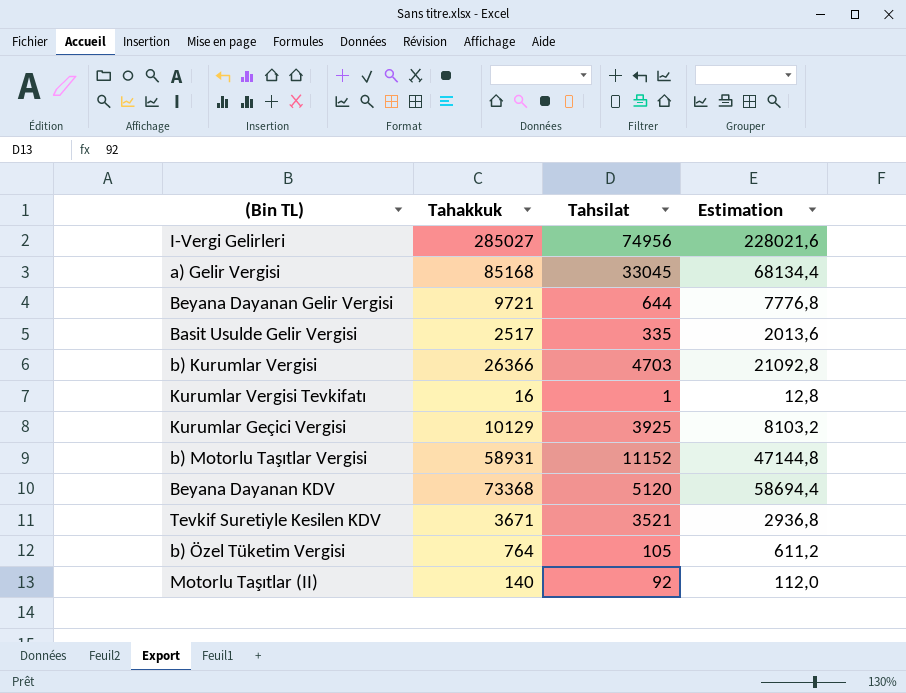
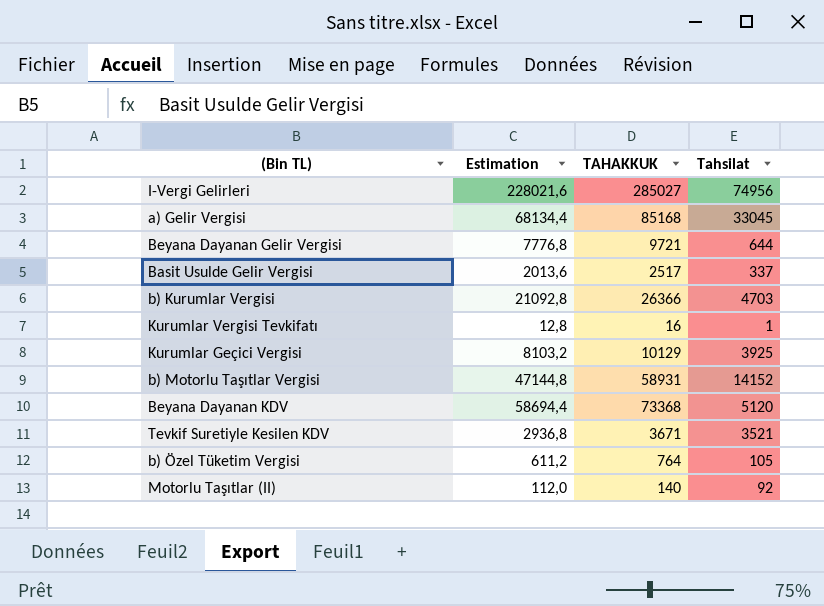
column Estimation | position: 4 -> 2
column name: Tahakkuk -> TAHAKKUK
Basit Usulde Gelir Vergisi | Tahsilat: 335 -> 337
b) Motorlu Taşıtlar Vergisi | Tahsilat: 11152 -> 14152

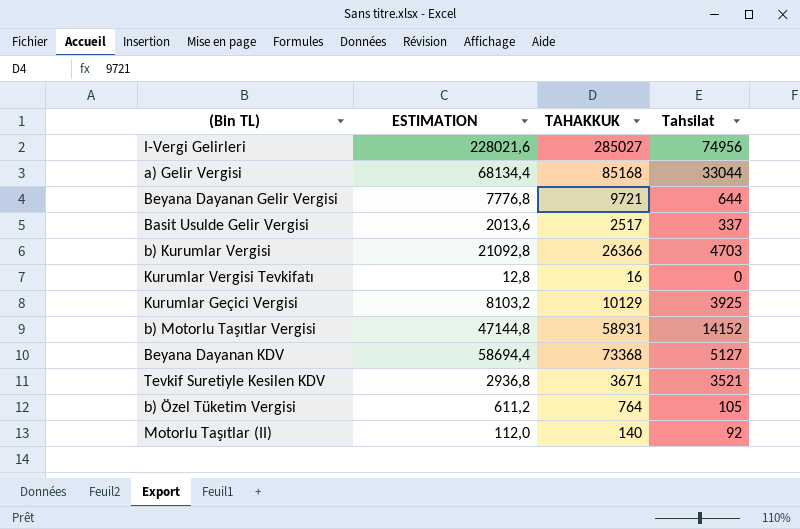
column name: Estimation -> ESTIMATION
a) Gelir Vergisi | Tahsilat: 33045 -> 33044
Kurumlar Vergisi Tevkifatı | Tahsilat: 1 -> 0
Beyana Dayanan KDV | Tahsilat: 5120 -> 5127

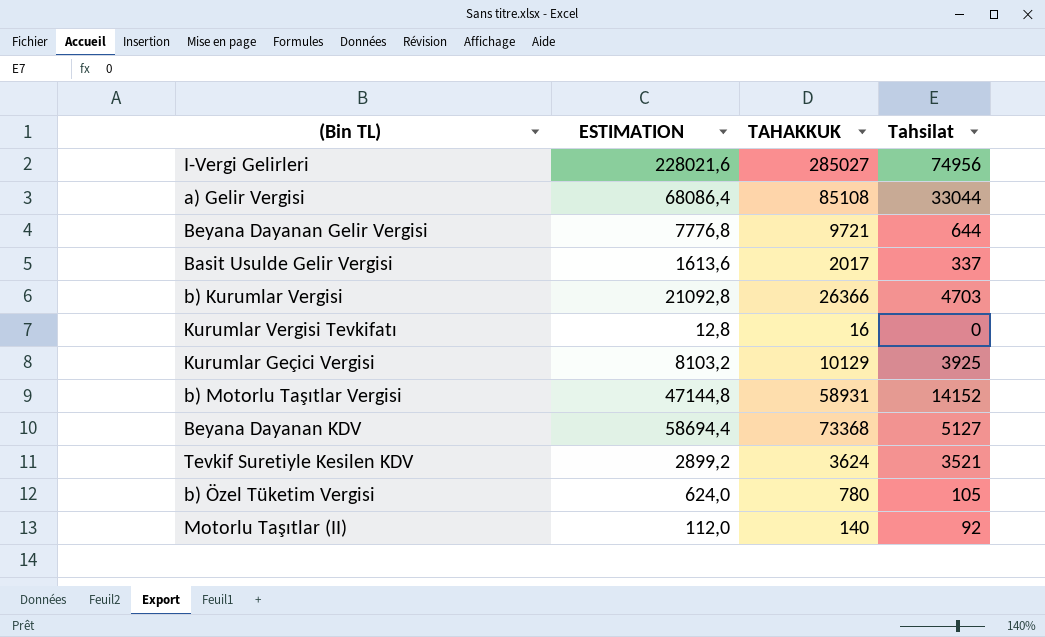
a) Gelir Vergisi | ESTIMATION: 68134,4 -> 68086,4
a) Gelir Vergisi | TAHAKKUK: 85168 -> 85108
Basit Usulde Gelir Vergisi | ESTIMATION: 2013,6 -> 1613,6
Basit Usulde Gelir Vergisi | TAHAKKUK: 2517 -> 2017
Tevkif Suretiyle Kesilen KDV | ESTIMATION: 2936,8 -> 2899,2
Tevkif Suretiyle Kesilen KDV | TAHAKKUK: 3671 -> 3624
b) Özel Tüketim Vergisi | ESTIMATION: 611,2 -> 624,0
b) Özel Tüketim Vergisi | TAHAKKUK: 764 -> 780

